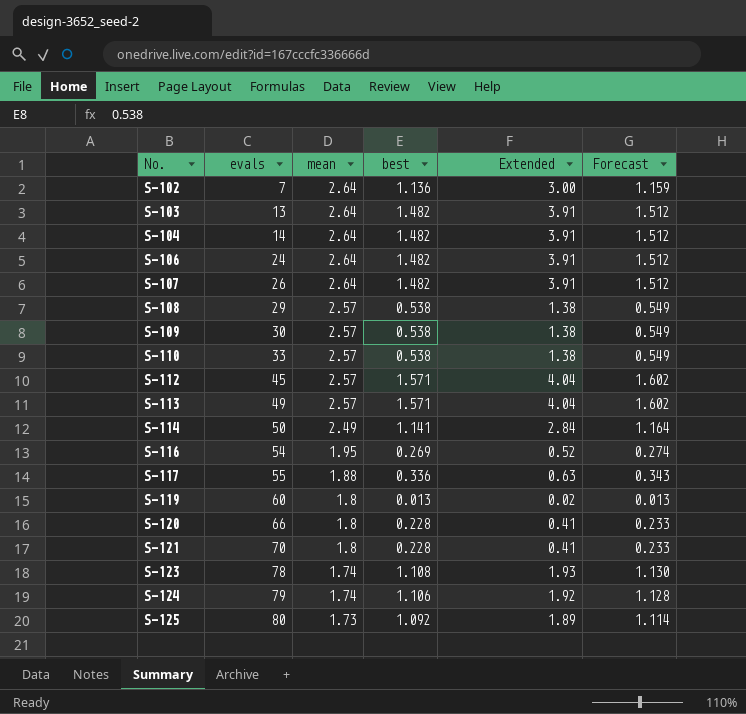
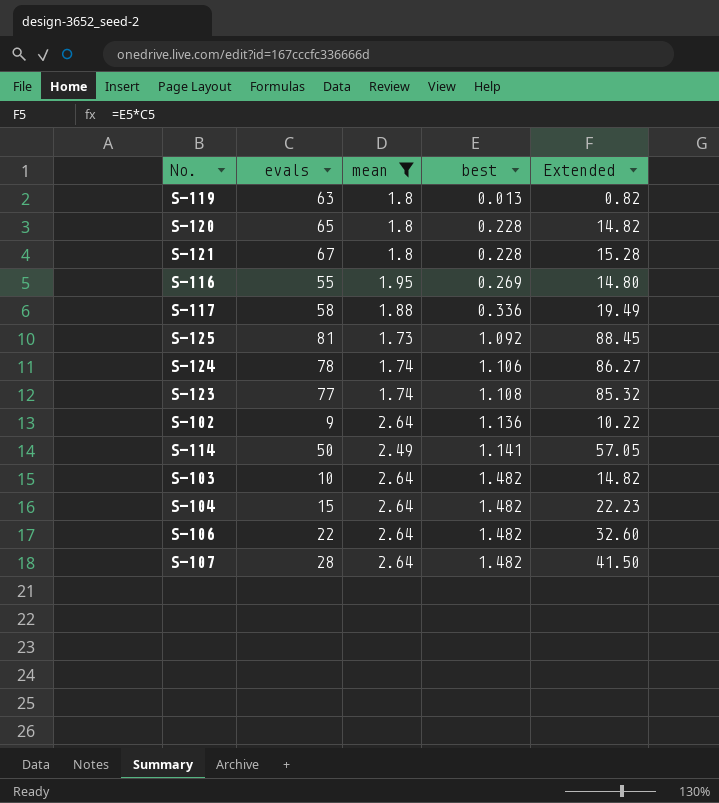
filter: none -> mean != 2.57
row order: No. ascending -> best ascending
column Forecast | formula: [best] * 1.02 -> none
column Extended | formula: [mean] * [best] -> [evals] * [best]
S-119 | evals: 60 -> 63
S-120 | evals: 66 -> 65
S-121 | evals: 70 -> 67
S-116 | evals: 54 -> 55
S-117 | evals: 55 -> 58
S-125 | evals: 80 -> 81
S-124 | evals: 79 -> 78
S-123 | evals: 78 -> 77
S-102 | evals: 7 -> 9
S-103 | evals: 13 -> 10
S-104 | evals: 14 -> 15
S-106 | evals: 24 -> 22
S-107 | evals: 26 -> 28

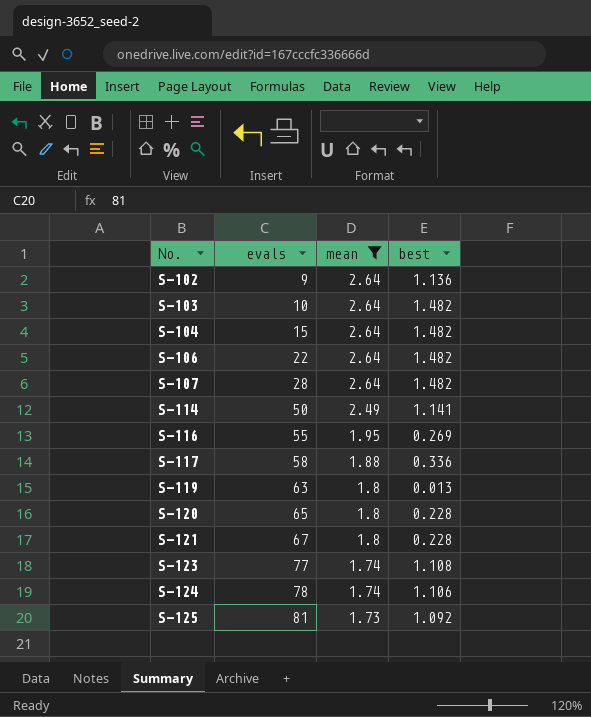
row order: best ascending -> No. ascending
column Extended | formula: [evals] * [best] -> none

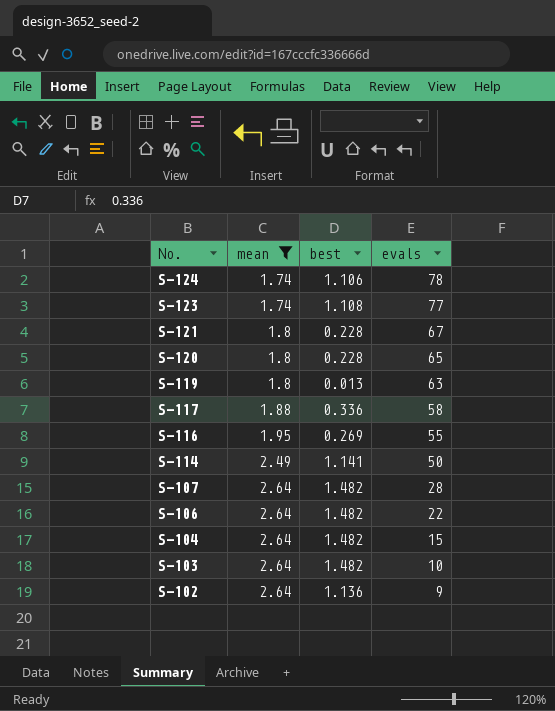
row order: No. ascending -> No. descending
column evals | position: 2 -> 4
row S-125: 81 | 1.73 | 1.092 -> none

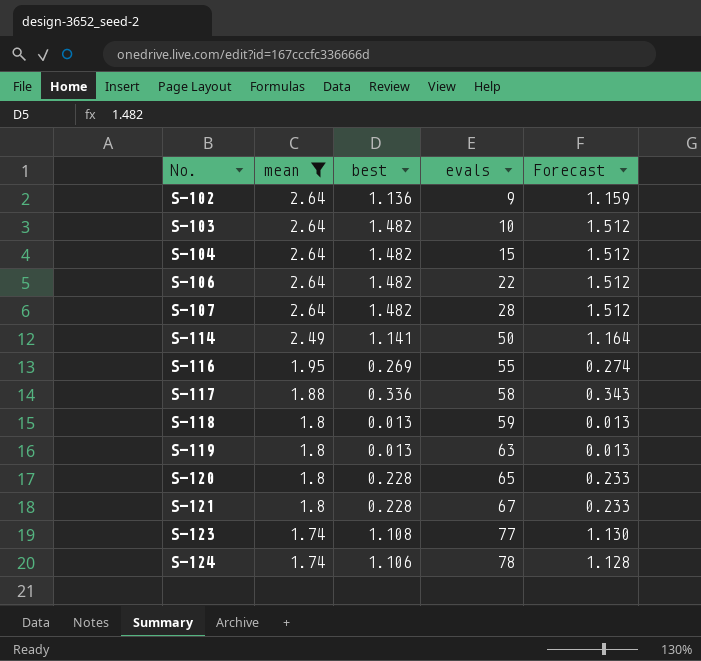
row order: No. descending -> No. ascending
column Forecast | formula: none -> [best] * 1.02
row S-118: none -> 1.8 | 0.013 | 59 | 0.013

